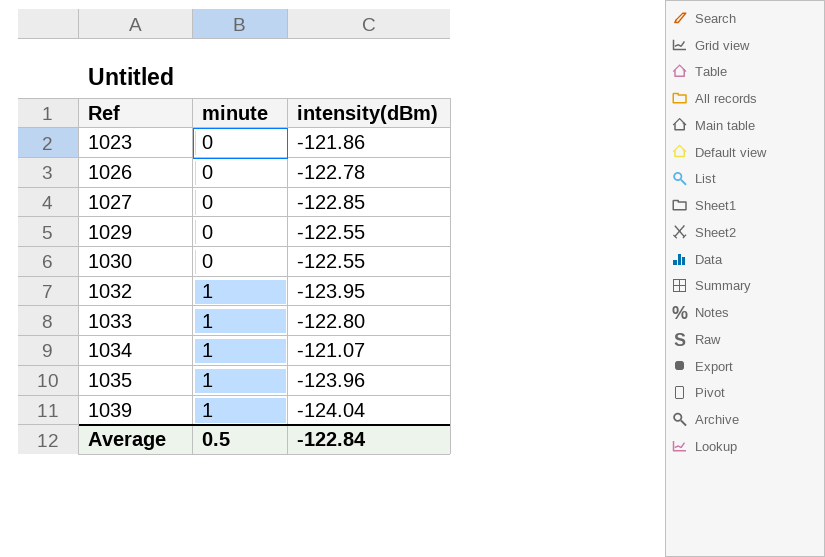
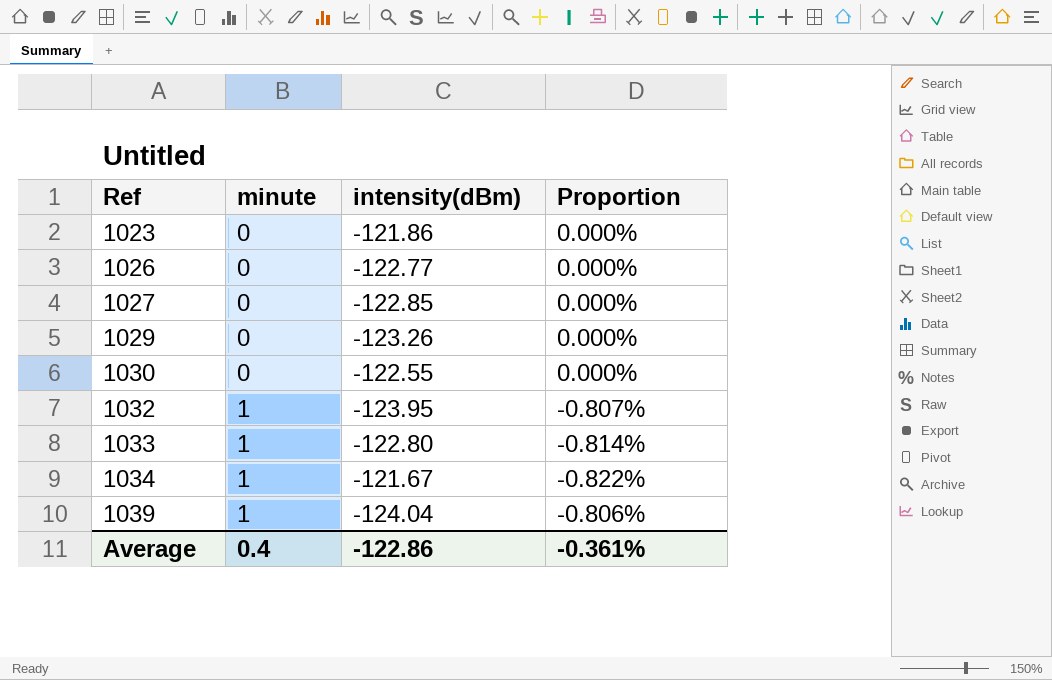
column Proportion | formula: none -> [minute] / [intensity(dBm)]
row 1035: 1 | -123.96 -> none
1026 | intensity(dBm): -122.78 -> -122.77
1029 | intensity(dBm): -122.55 -> -123.26
1034 | intensity(dBm): -121.07 -> -121.67
Average | minute: 0.5 -> 0.4
Average | intensity(dBm): -122.84 -> -122.86

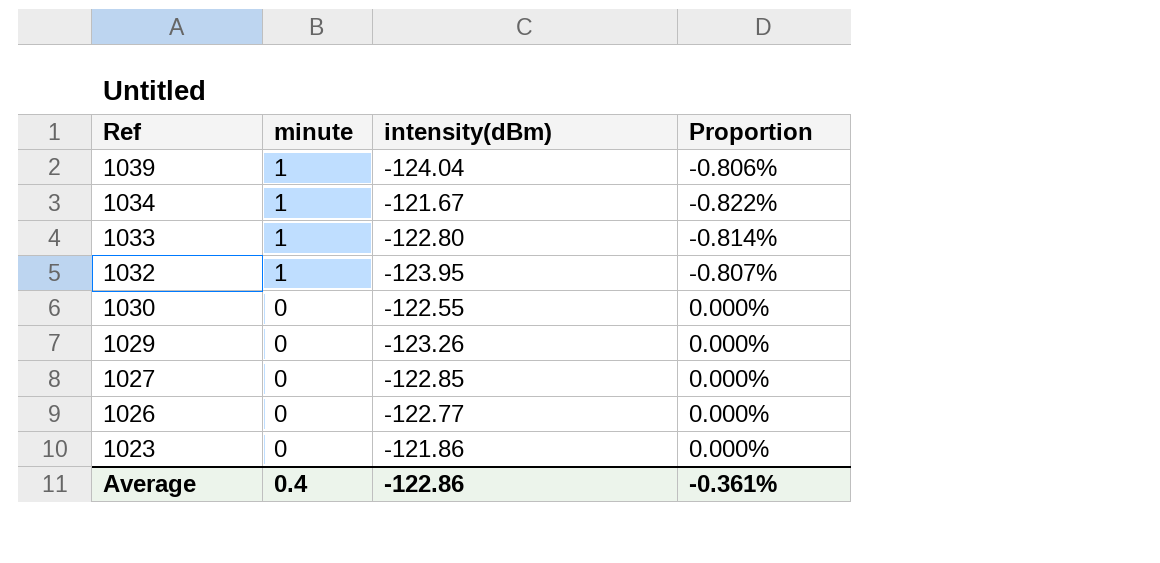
row order: Ref ascending -> Ref descending

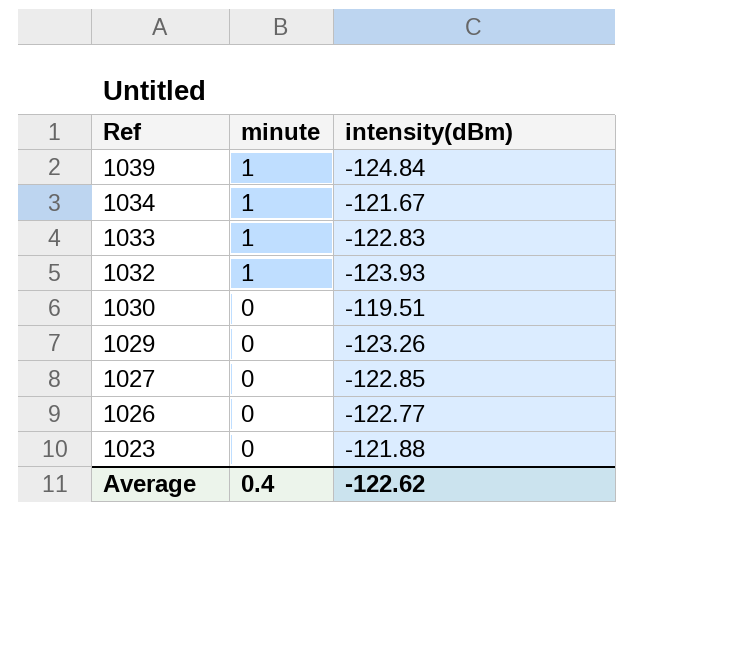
column Proportion | formula: [minute] / [intensity(dBm)] -> none
1039 | intensity(dBm): -124.04 -> -124.84
1033 | intensity(dBm): -122.80 -> -122.83
1032 | intensity(dBm): -123.95 -> -123.93
1030 | intensity(dBm): -122.55 -> -119.51
1023 | intensity(dBm): -121.86 -> -121.88
Average | intensity(dBm): -122.86 -> -122.62

